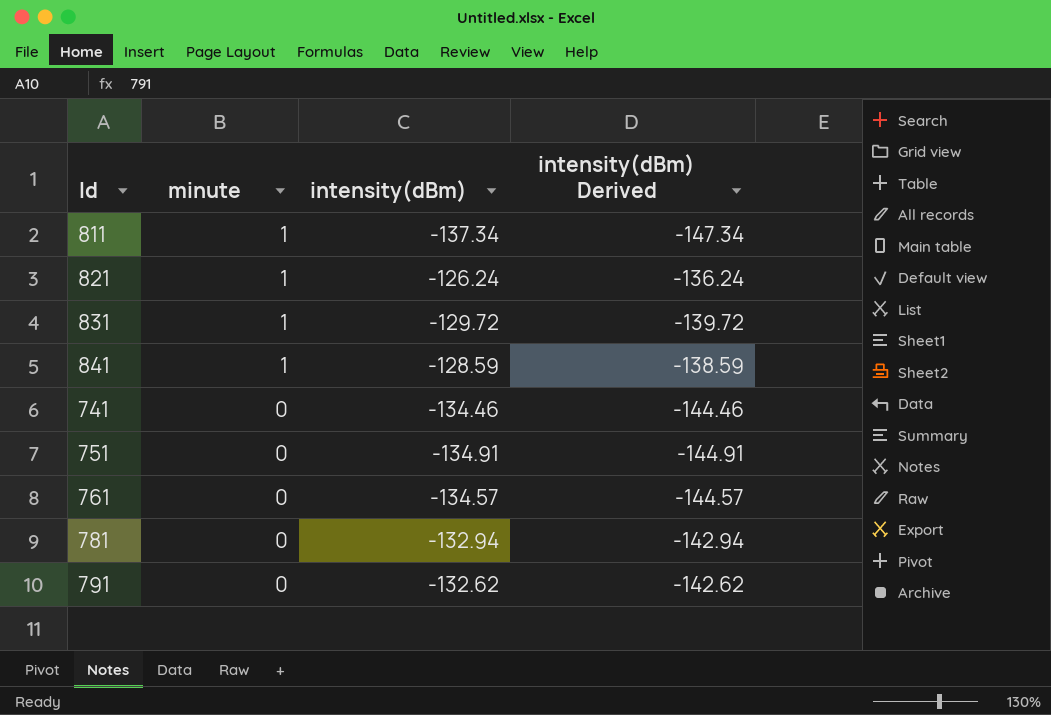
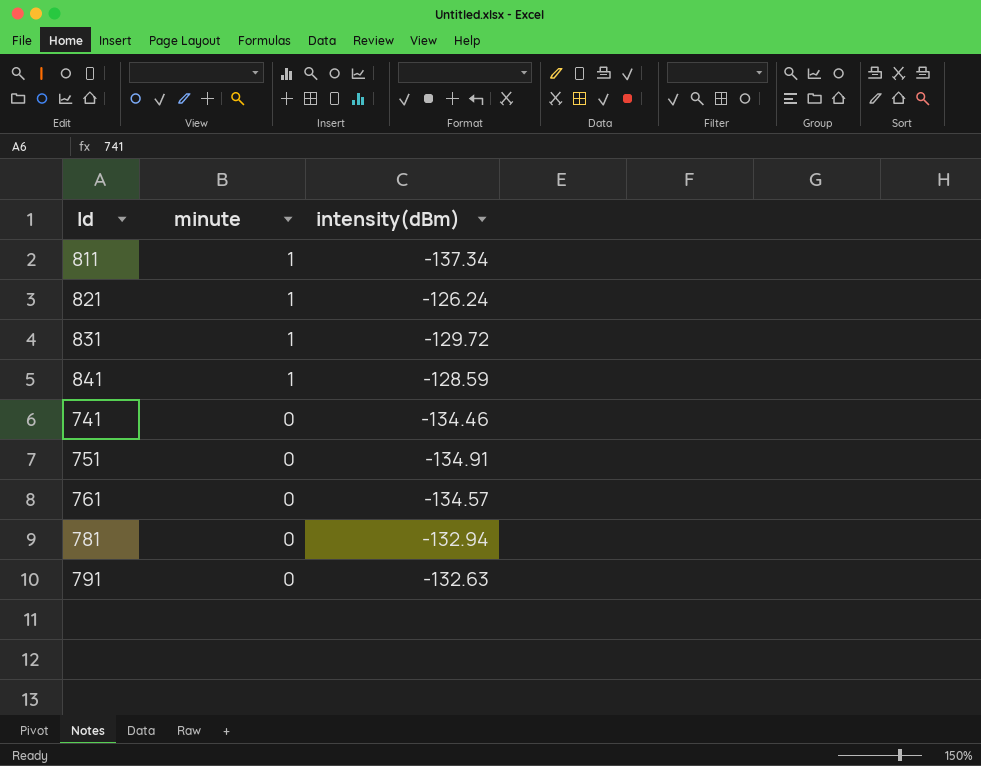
column intensity(dBm) Derived | formula: [intensity(dBm)] - 10 -> none
791 | intensity(dBm): -132.62 -> -132.63

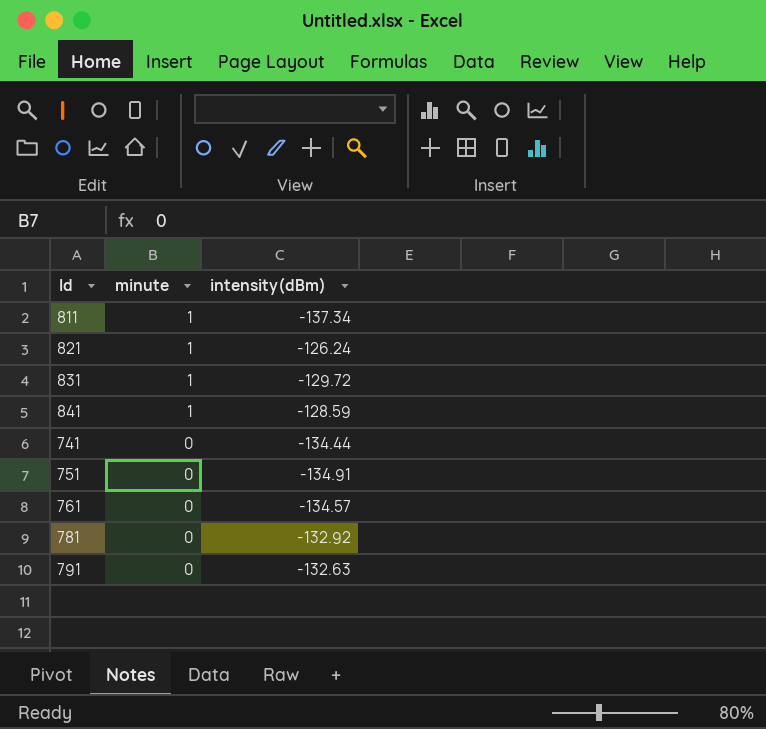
741 | intensity(dBm): -134.46 -> -134.44
781 | intensity(dBm): -132.94 -> -132.92

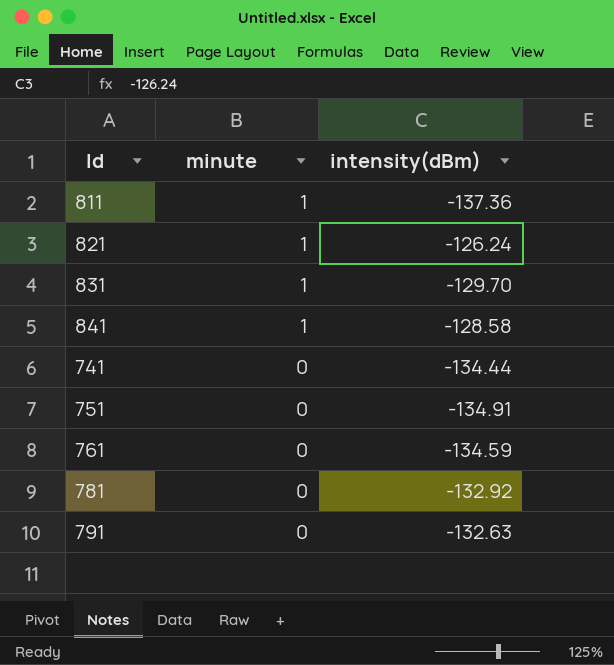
811 | intensity(dBm): -137.34 -> -137.36
831 | intensity(dBm): -129.72 -> -129.70
841 | intensity(dBm): -128.59 -> -128.58
761 | intensity(dBm): -134.57 -> -134.59

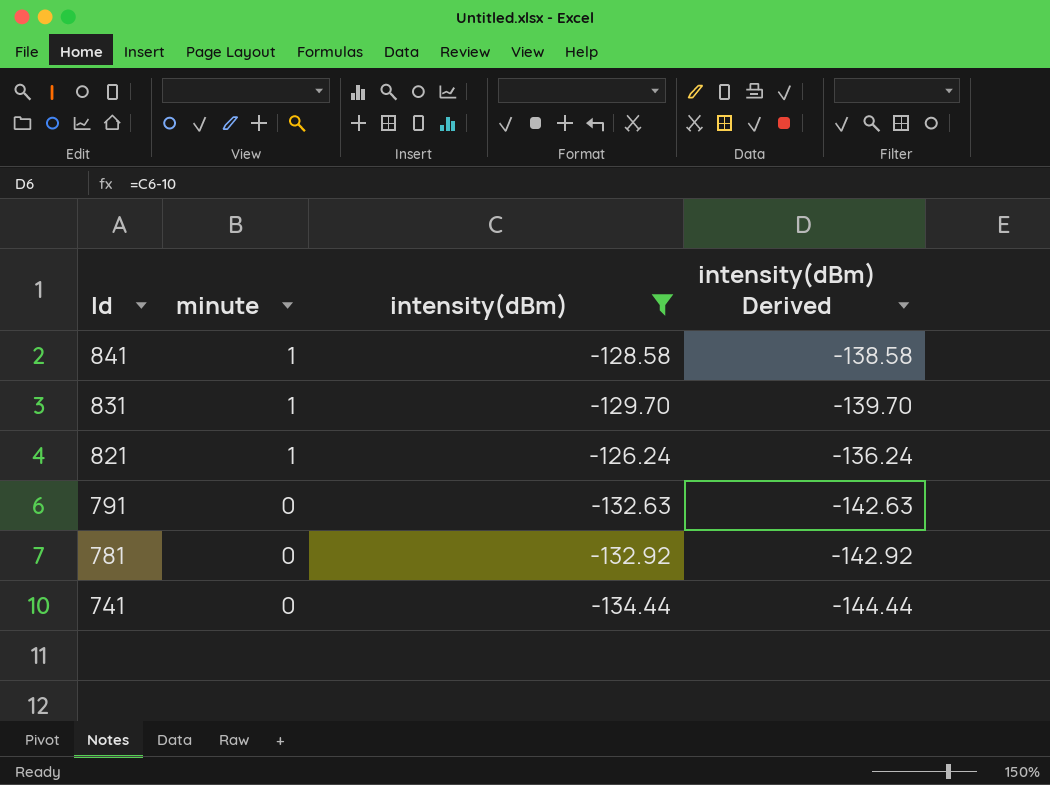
filter: none -> intensity(dBm) >= -134.44
row order: minute descending -> Id descending
column intensity(dBm) Derived | formula: none -> [intensity(dBm)] - 10

